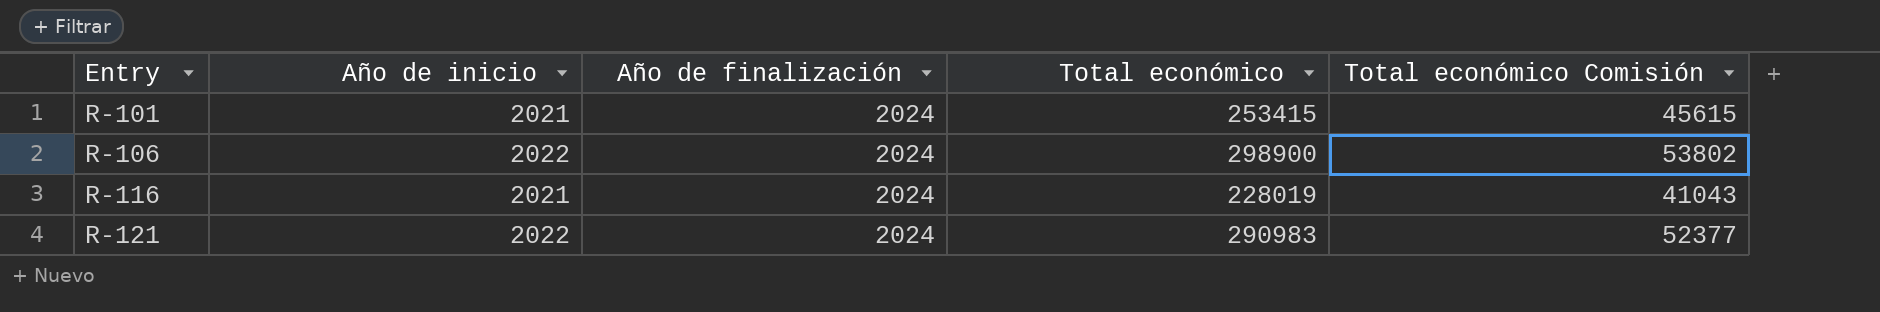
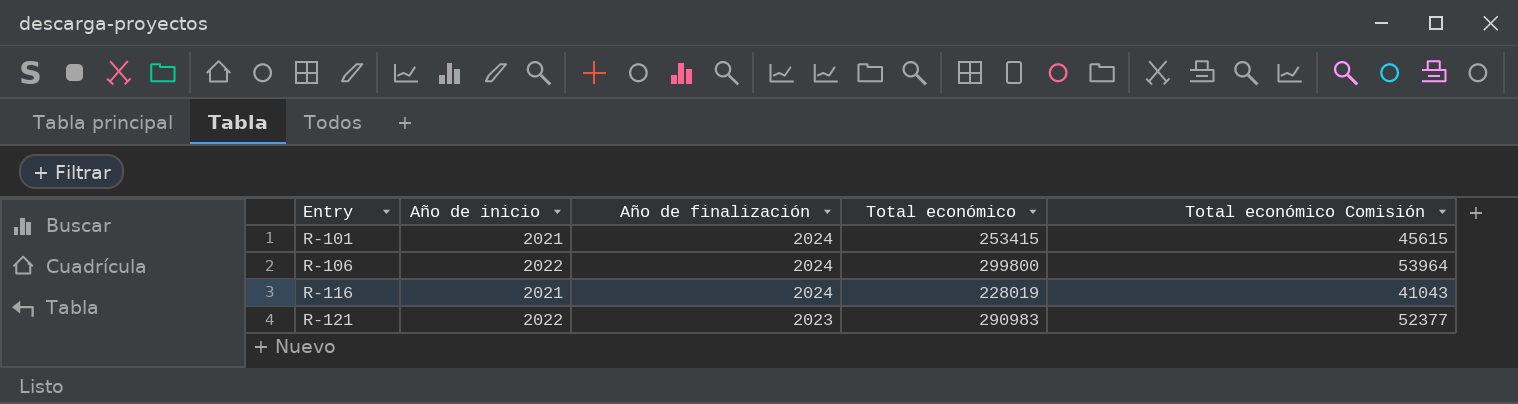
R-106 | Total económico: 298900 -> 299800
R-106 | Total económico Comisión: 53802 -> 53964
R-121 | Año de finalización: 2024 -> 2023

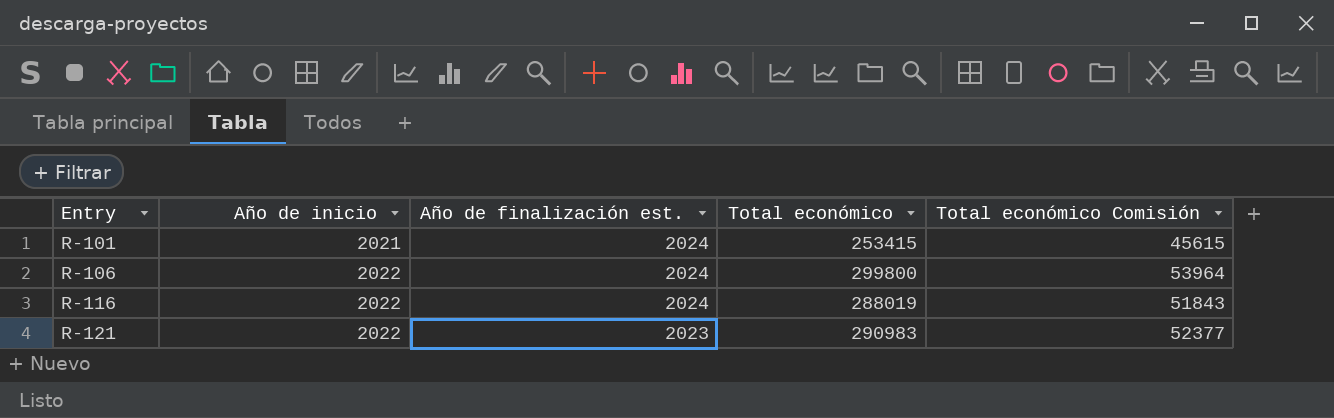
column name: Año de finalización -> Año de finalización est.
R-116 | Año de inicio: 2021 -> 2022
R-116 | Total económico: 228019 -> 288019
R-116 | Total económico Comisión: 41043 -> 51843

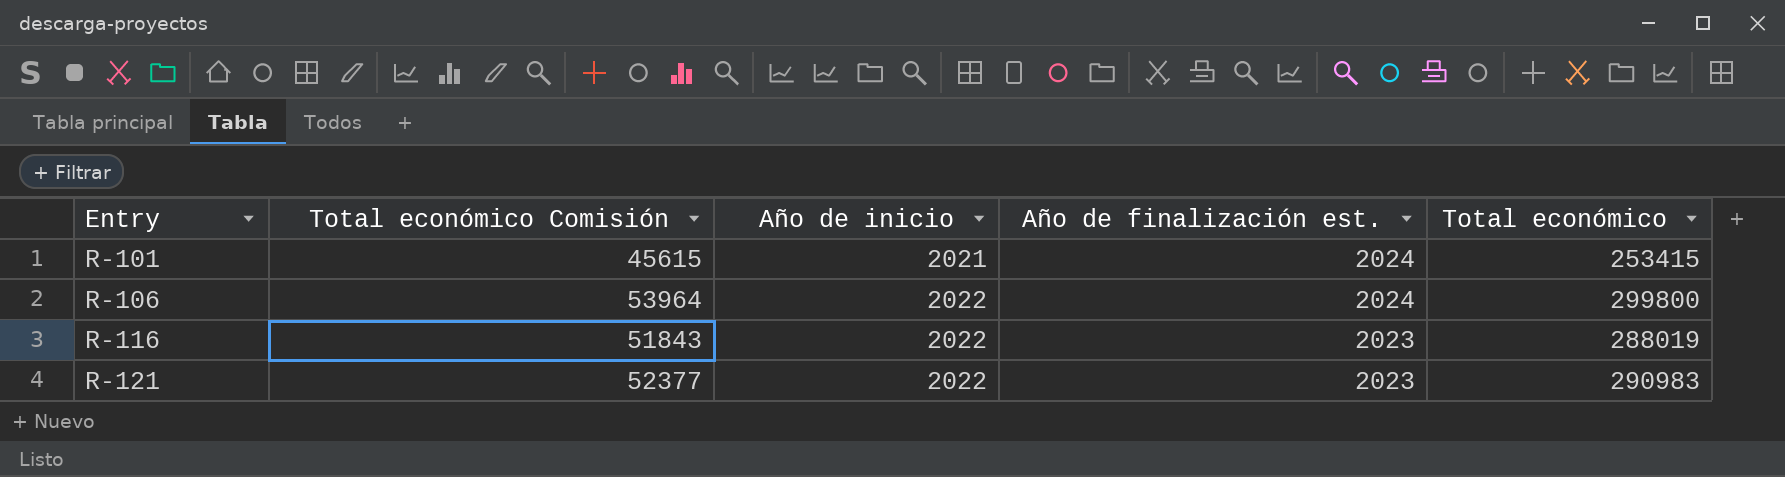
column Total económico Comisión | position: 5 -> 2
R-116 | Año de finalización est.: 2024 -> 2023

